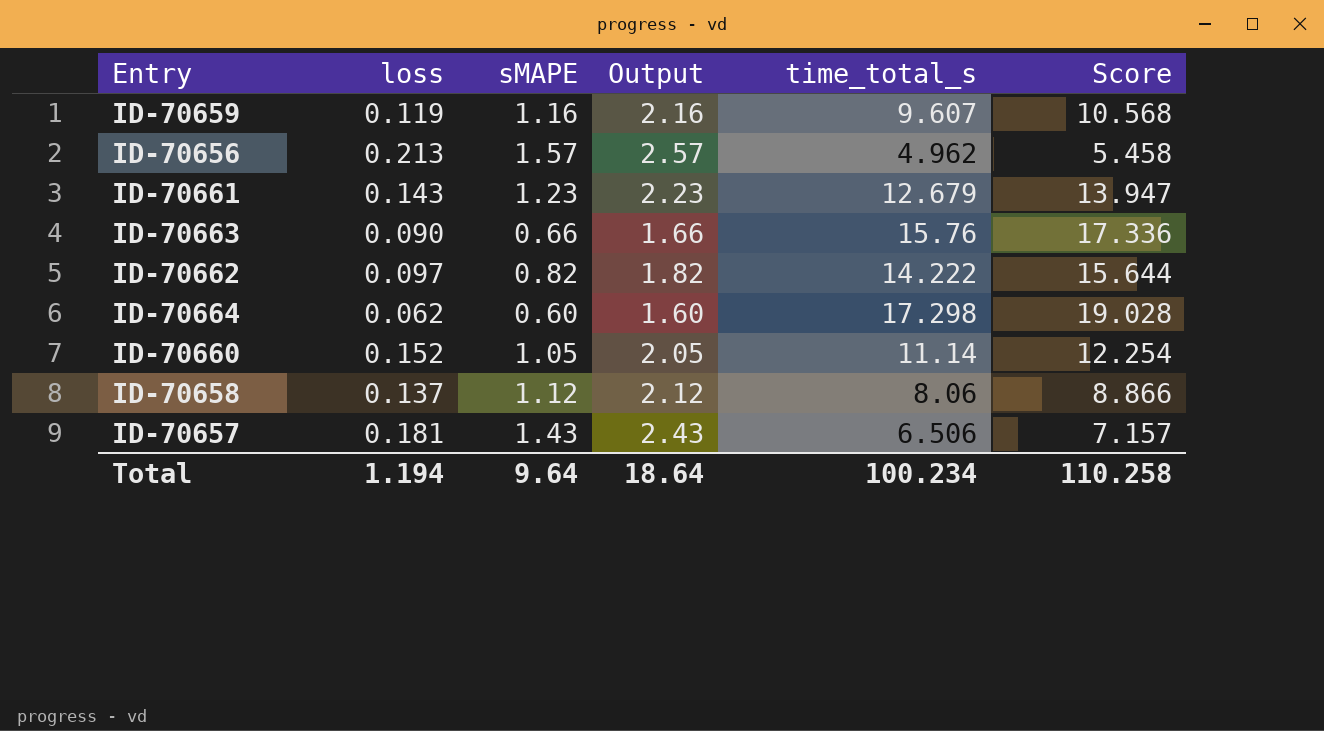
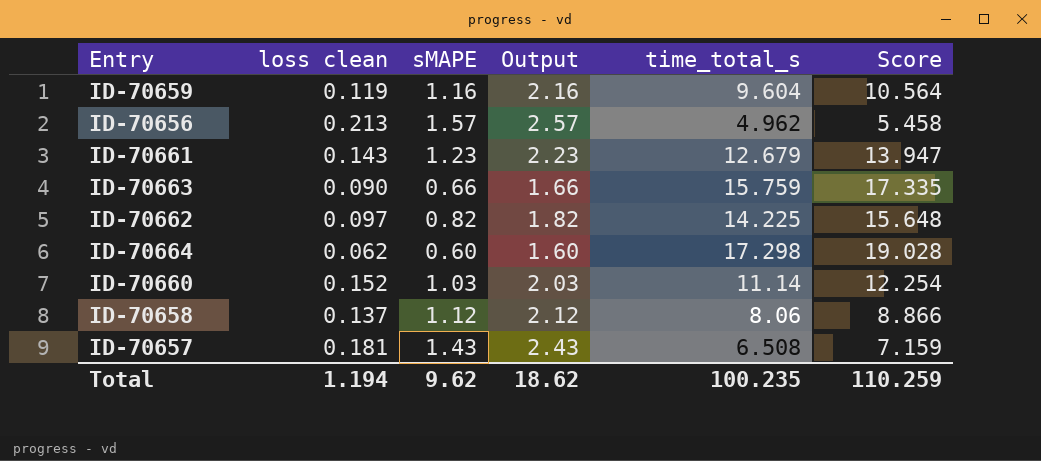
column name: loss -> loss clean
ID-70659 | time_total_s: 9.607 -> 9.604
ID-70659 | Score: 10.568 -> 10.564
ID-70663 | time_total_s: 15.76 -> 15.759
ID-70663 | Score: 17.336 -> 17.335
ID-70662 | time_total_s: 14.222 -> 14.225
ID-70662 | Score: 15.644 -> 15.648
ID-70660 | sMAPE: 1.05 -> 1.03
ID-70660 | Output: 2.05 -> 2.03
ID-70657 | time_total_s: 6.506 -> 6.508
ID-70657 | Score: 7.157 -> 7.159
Total | sMAPE: 9.64 -> 9.62
Total | Output: 18.64 -> 18.62
Total | time_total_s: 100.234 -> 100.235
Total | Score: 110.258 -> 110.259

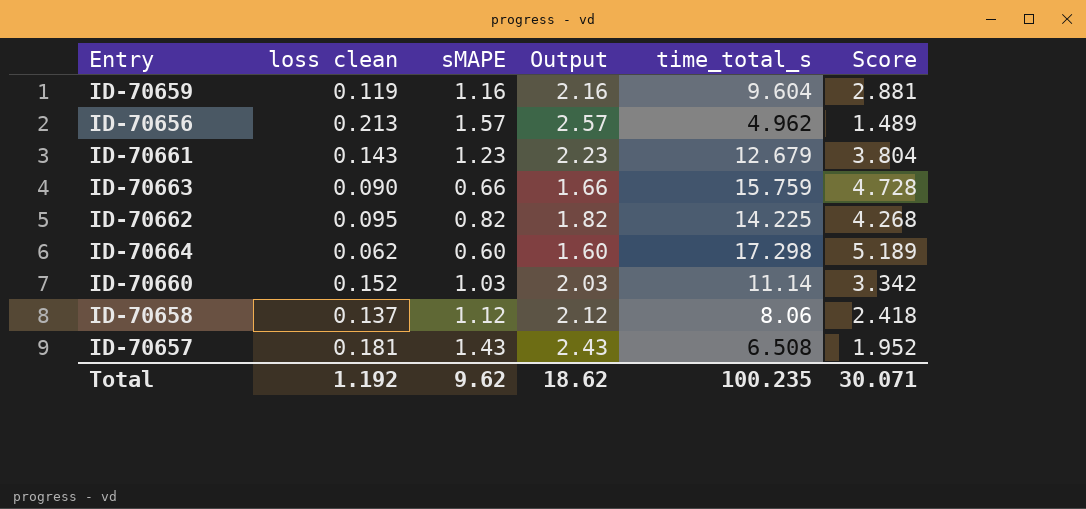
column Score | formula: [time_total_s] * 1.1 -> [time_total_s] * 0.3
ID-70662 | loss clean: 0.097 -> 0.095
Total | loss clean: 1.194 -> 1.192
Total | Score: 110.259 -> 30.071

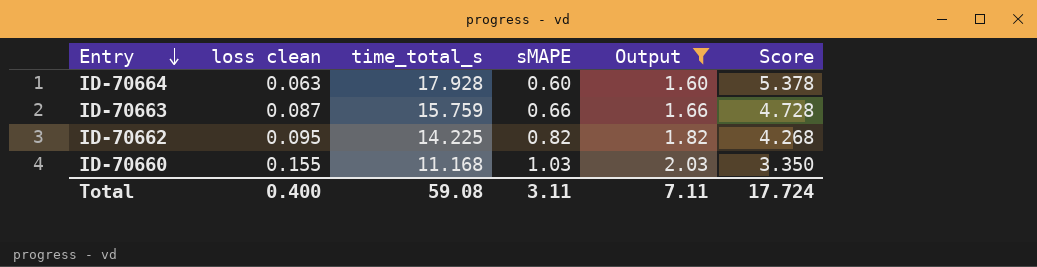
filter: none -> Output <= 2.03
row order: none -> Entry descending
column time_total_s | position: 5 -> 3
ID-70664 | loss clean: 0.062 -> 0.063
ID-70664 | time_total_s: 17.298 -> 17.928
ID-70664 | Score: 5.189 -> 5.378
ID-70663 | loss clean: 0.090 -> 0.087
ID-70660 | loss clean: 0.152 -> 0.155
ID-70660 | time_total_s: 11.14 -> 11.168
ID-70660 | Score: 3.342 -> 3.350
Total | loss clean: 1.192 -> 0.400
Total | time_total_s: 100.235 -> 59.08
Total | sMAPE: 9.62 -> 3.11
Total | Output: 18.62 -> 7.11
Total | Score: 30.071 -> 17.724

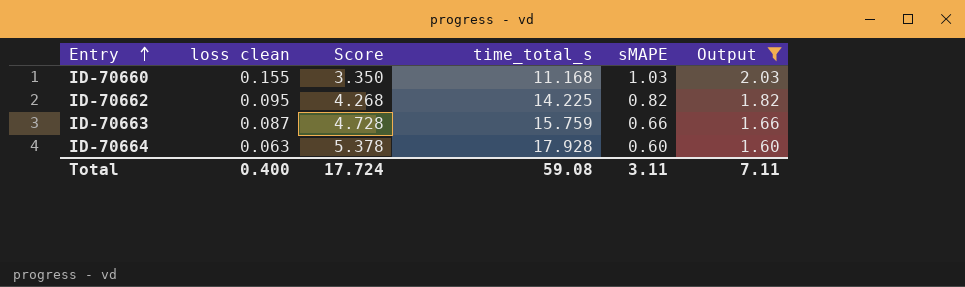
row order: Entry descending -> Entry ascending
column Score | position: 6 -> 3

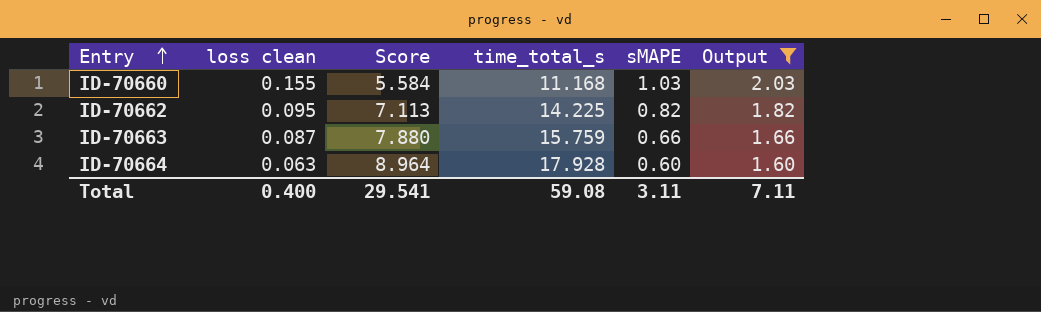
column Score | formula: [time_total_s] * 0.3 -> [time_total_s] * 0.5
Total | Score: 17.724 -> 29.541

